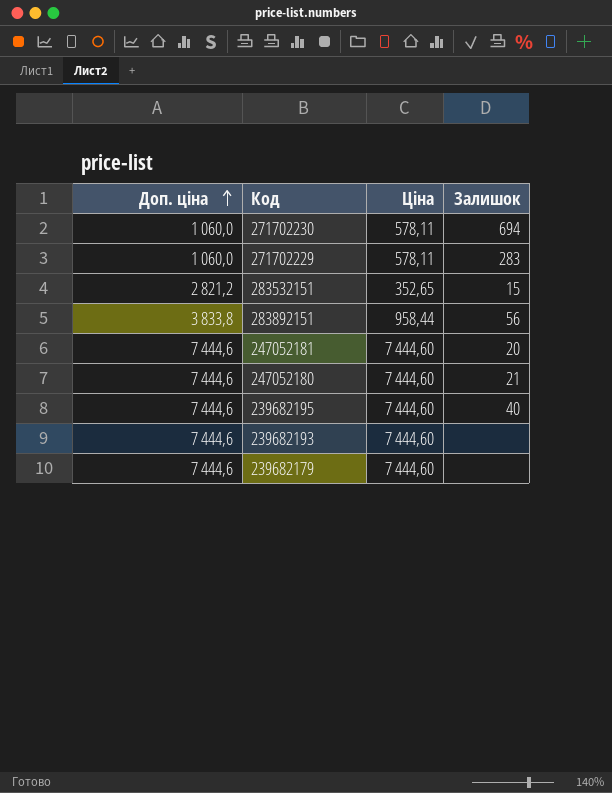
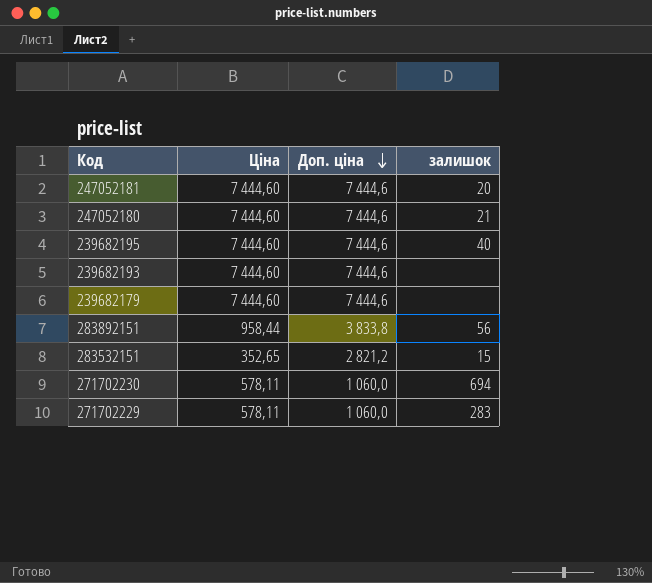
row order: Доп. ціна ascending -> Доп. ціна descending
column Доп. ціна | position: 1 -> 3
column name: Залишок -> залишок

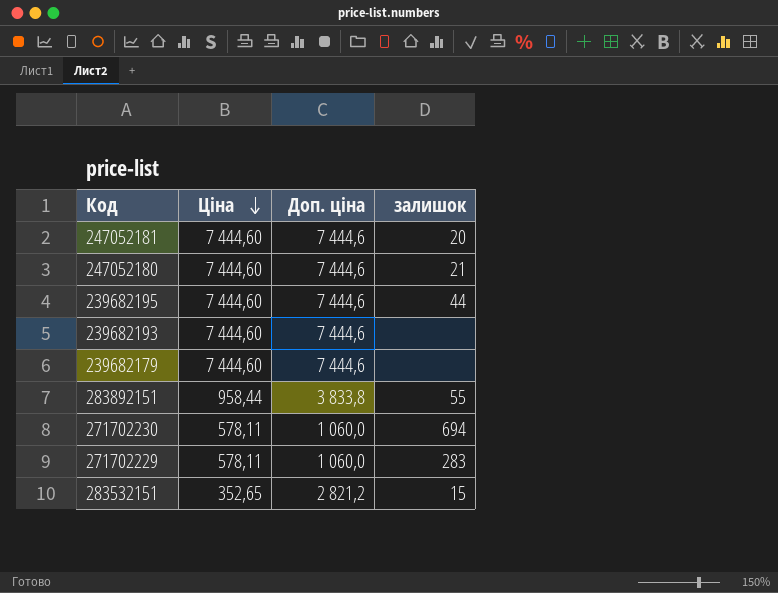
row order: Доп. ціна descending -> Ціна descending
239682195 | залишок: 40 -> 44
283892151 | залишок: 56 -> 55

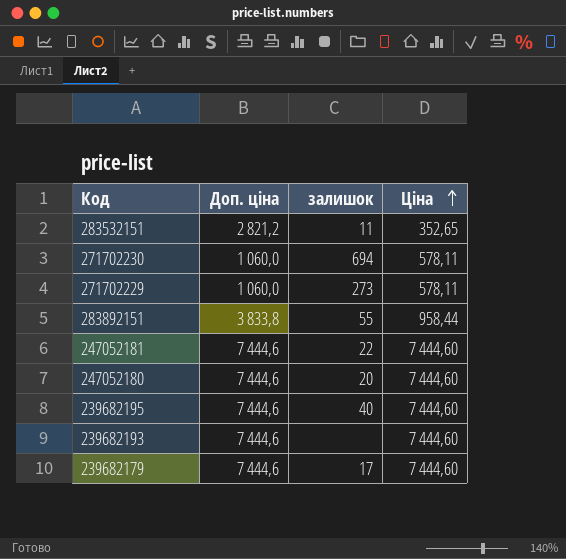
row order: Ціна descending -> Ціна ascending
column Ціна | position: 2 -> 4
283532151 | залишок: 15 -> 11
271702229 | залишок: 283 -> 273
247052181 | залишок: 20 -> 22
247052180 | залишок: 21 -> 20
239682195 | залишок: 44 -> 40
239682179 | залишок: none -> 17

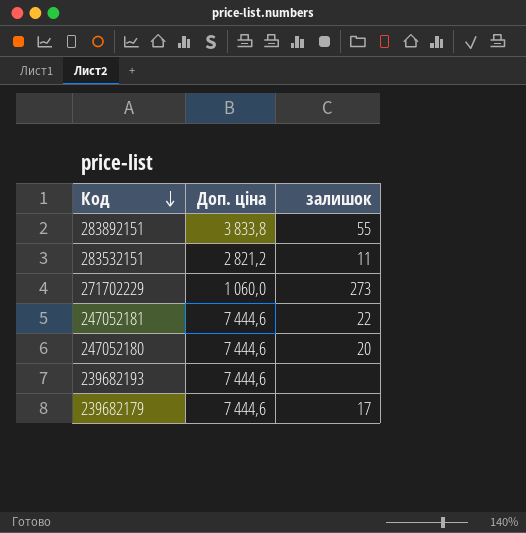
row order: Ціна ascending -> Код descending
column Ціна | position: 4 -> none
row 271702230: 1 060,0 | 694 | 578,11 -> none
row 239682195: 7 444,6 | 40 | 7 444,60 -> none

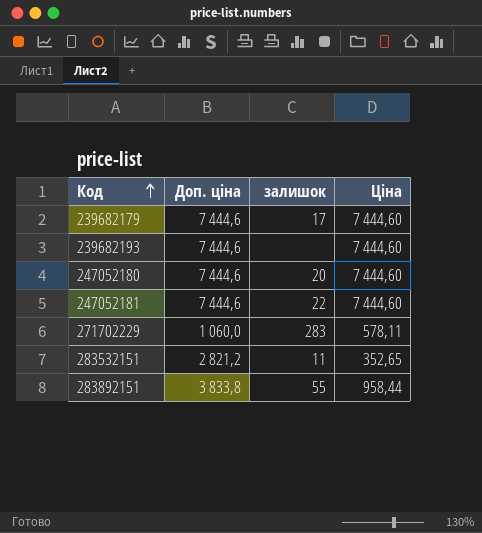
row order: Код descending -> Код ascending
column Ціна | position: none -> 4
271702229 | залишок: 273 -> 283

